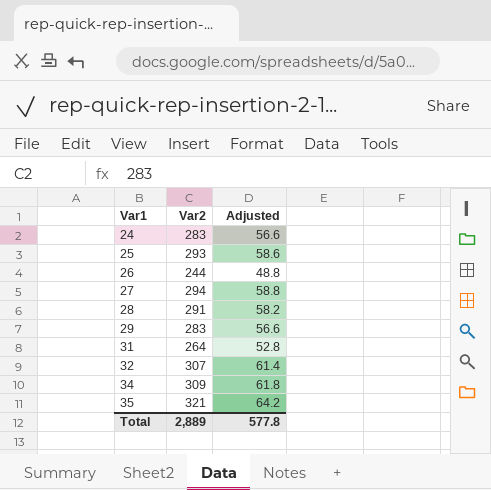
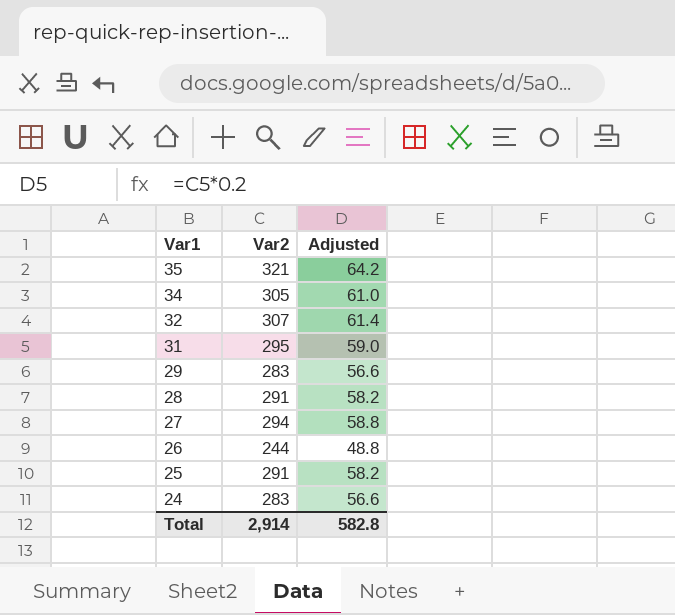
row order: Var1 ascending -> Var1 descending
34 | Var2: 309 -> 305
34 | Adjusted: 61.8 -> 61.0
31 | Var2: 264 -> 295
31 | Adjusted: 52.8 -> 59.0
25 | Var2: 293 -> 291
25 | Adjusted: 58.6 -> 58.2
Total | Var2: 2,889 -> 2,914
Total | Adjusted: 577.8 -> 582.8

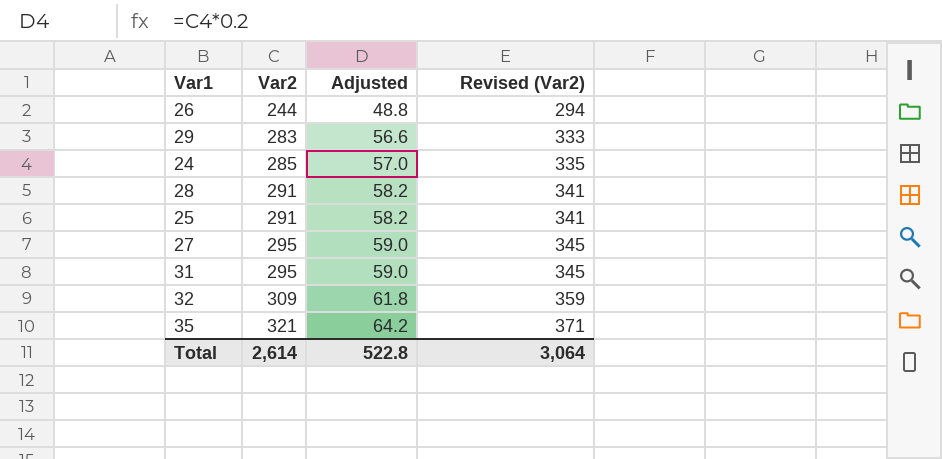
row order: Var1 descending -> Var2 ascending
column Revised (Var2) | formula: none -> [Var2] + 50
row 34: 305 | 61.0 -> none
24 | Var2: 283 -> 285
24 | Adjusted: 56.6 -> 57.0
27 | Var2: 294 -> 295
27 | Adjusted: 58.8 -> 59.0
32 | Var2: 307 -> 309
32 | Adjusted: 61.4 -> 61.8
Total | Var2: 2,914 -> 2,614
Total | Adjusted: 582.8 -> 522.8

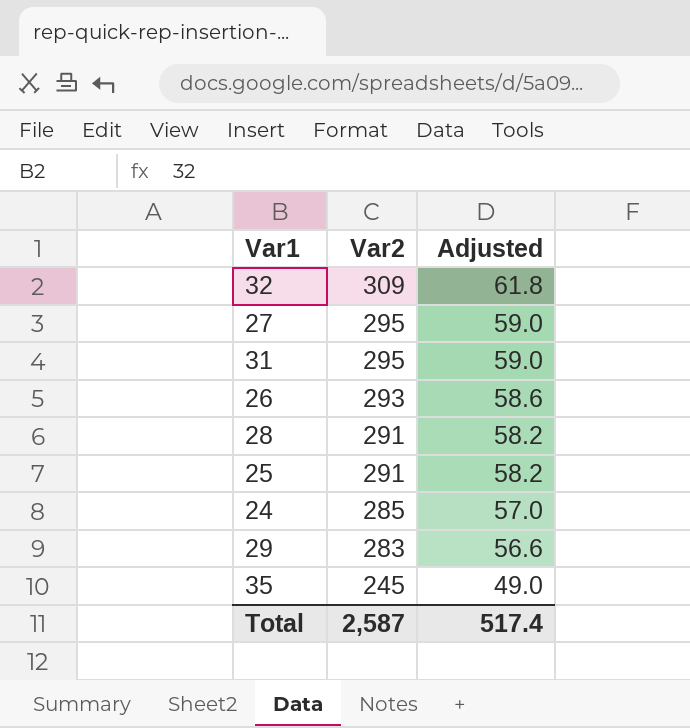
row order: Var2 ascending -> Var2 descending
column Revised (Var2) | formula: [Var2] + 50 -> none
26 | Var2: 244 -> 293
26 | Adjusted: 48.8 -> 58.6
35 | Var2: 321 -> 245
35 | Adjusted: 64.2 -> 49.0
Total | Var2: 2,614 -> 2,587
Total | Adjusted: 522.8 -> 517.4

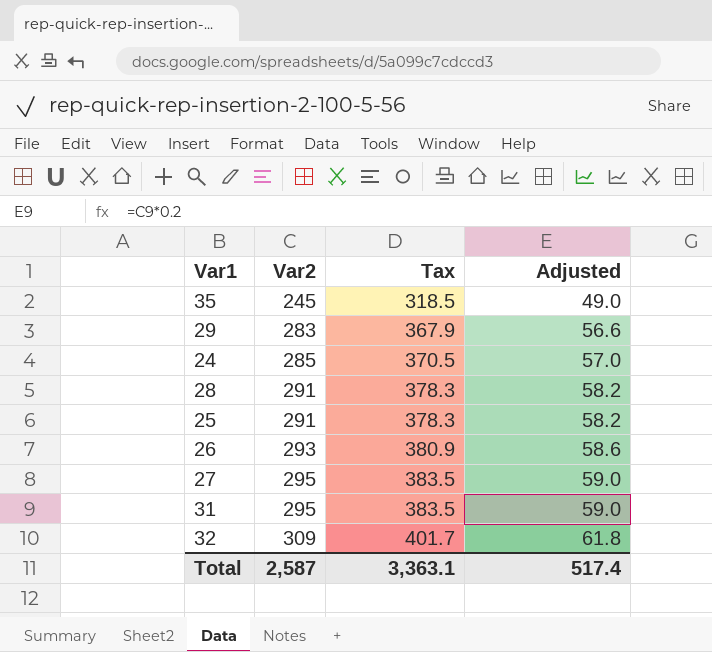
row order: Var2 descending -> Var2 ascending
column Tax | formula: none -> [Var2] * 1.3

